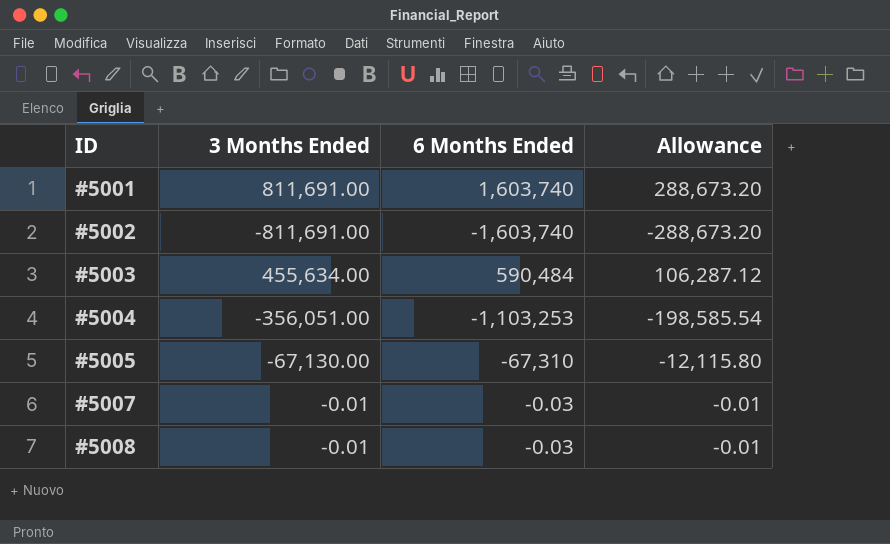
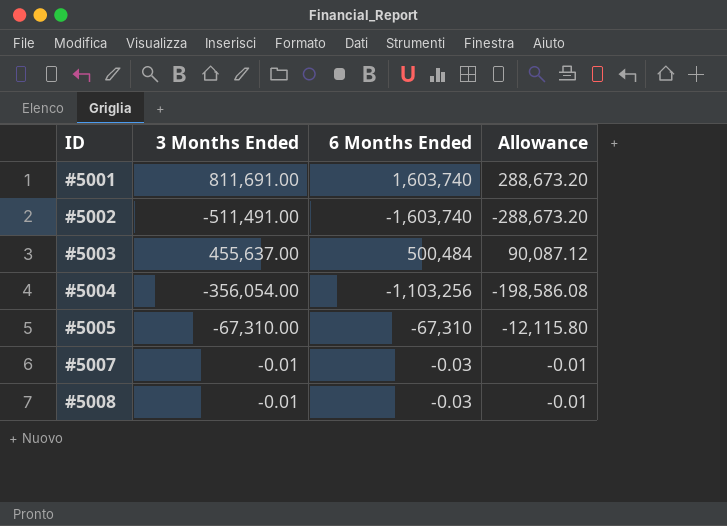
#5002 | 3 Months Ended: -811,691.00 -> -511,491.00
#5003 | 3 Months Ended: 455,634.00 -> 455,637.00
#5003 | 6 Months Ended: 590,484 -> 500,484
#5003 | Allowance: 106,287.12 -> 90,087.12
#5004 | 3 Months Ended: -356,051.00 -> -356,054.00
#5004 | 6 Months Ended: -1,103,253 -> -1,103,256
#5004 | Allowance: -198,585.54 -> -198,586.08
#5005 | 3 Months Ended: -67,130.00 -> -67,310.00

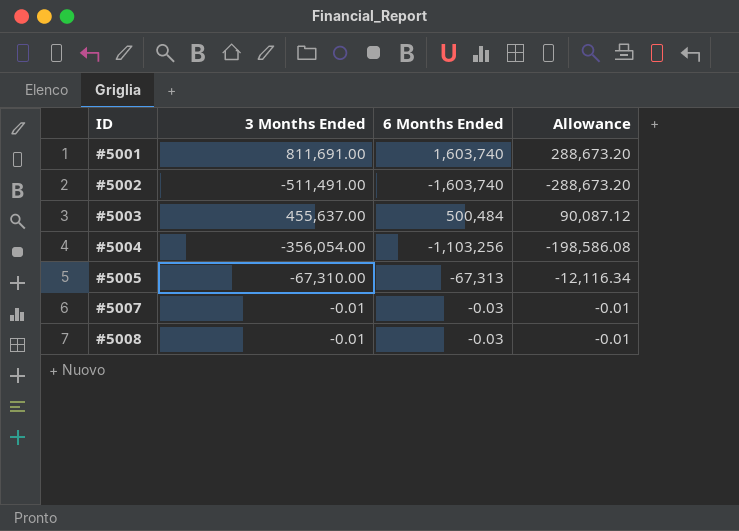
#5005 | 6 Months Ended: -67,310 -> -67,313
#5005 | Allowance: -12,115.80 -> -12,116.34

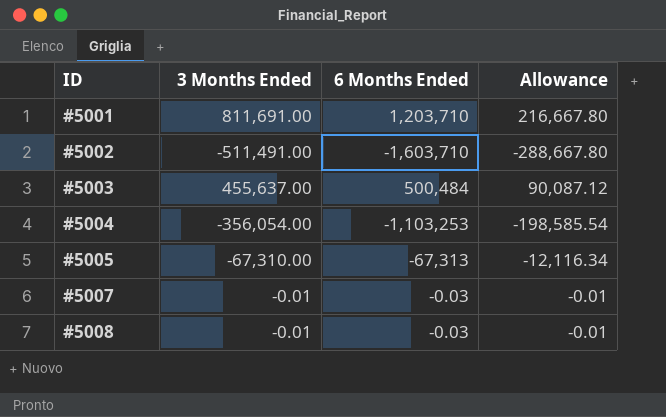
#5001 | 6 Months Ended: 1,603,740 -> 1,203,710
#5001 | Allowance: 288,673.20 -> 216,667.80
#5002 | 6 Months Ended: -1,603,740 -> -1,603,710
#5002 | Allowance: -288,673.20 -> -288,667.80
#5004 | 6 Months Ended: -1,103,256 -> -1,103,253
#5004 | Allowance: -198,586.08 -> -198,585.54

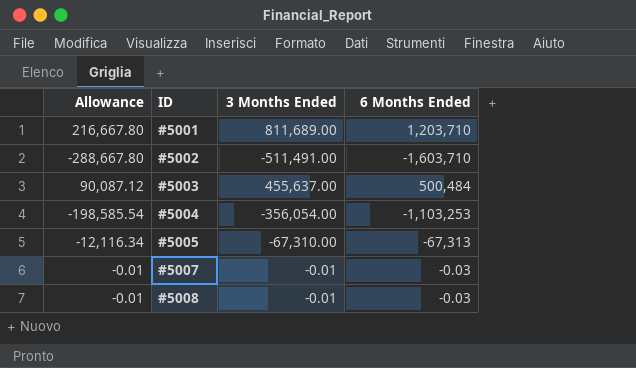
column Allowance | position: 4 -> 1
#5001 | 3 Months Ended: 811,691.00 -> 811,689.00

